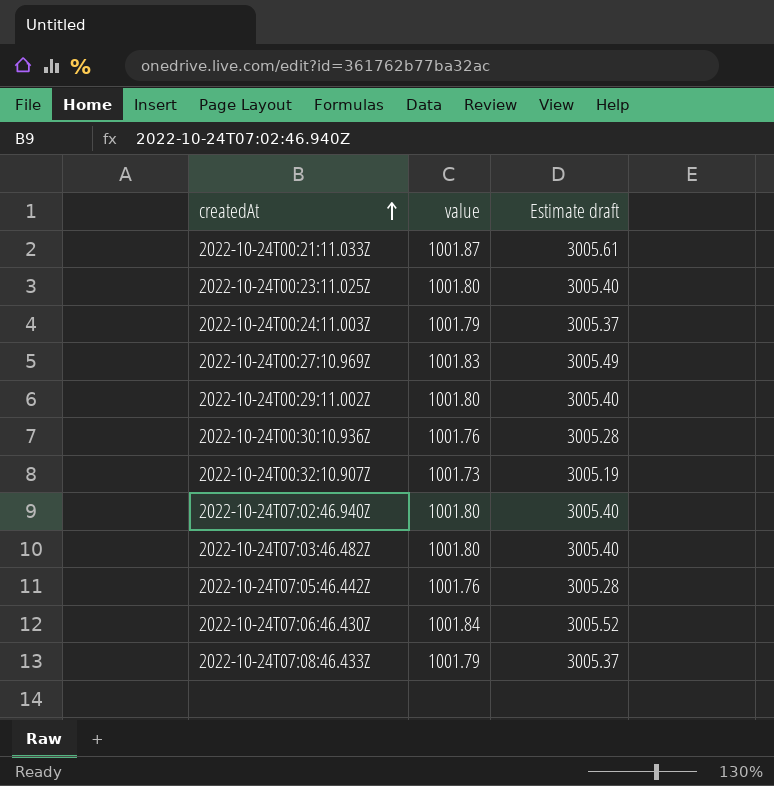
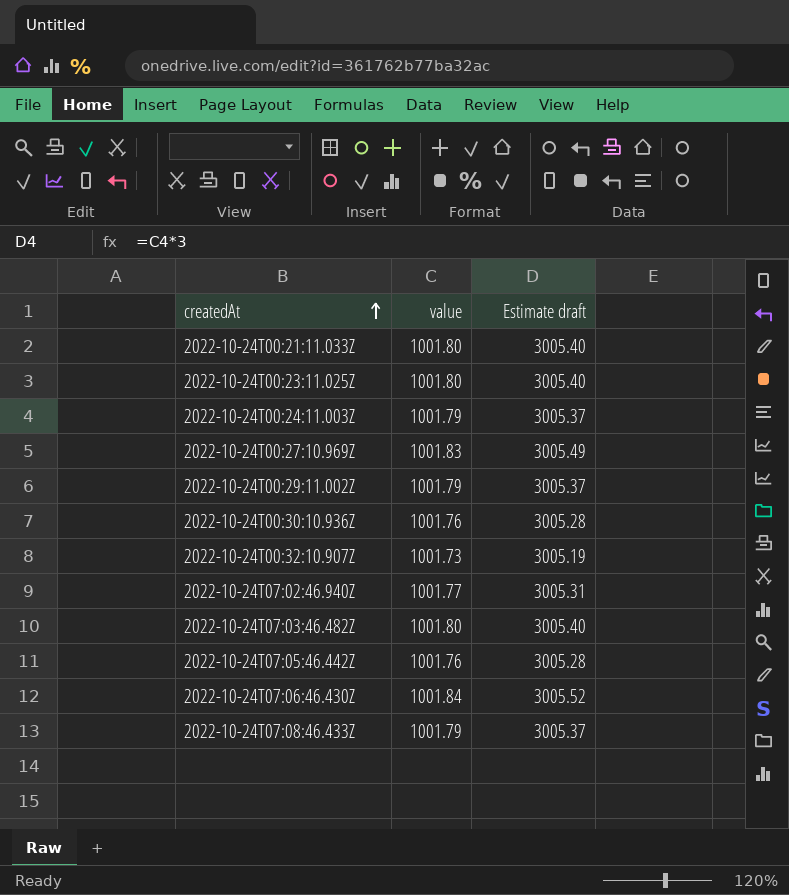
2022-10-24T00:21:11.033Z | value: 1001.87 -> 1001.80
2022-10-24T00:21:11.033Z | Estimate draft: 3005.61 -> 3005.40
2022-10-24T00:29:11.002Z | value: 1001.80 -> 1001.79
2022-10-24T00:29:11.002Z | Estimate draft: 3005.40 -> 3005.37
2022-10-24T07:02:46.940Z | value: 1001.80 -> 1001.77
2022-10-24T07:02:46.940Z | Estimate draft: 3005.40 -> 3005.31

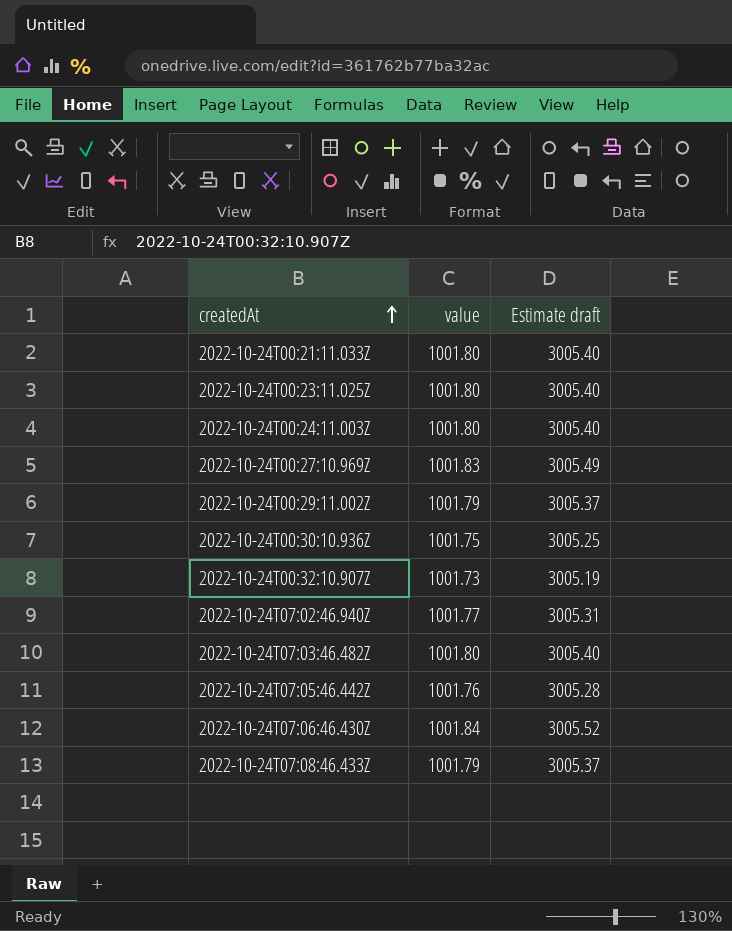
2022-10-24T00:24:11.003Z | value: 1001.79 -> 1001.80
2022-10-24T00:24:11.003Z | Estimate draft: 3005.37 -> 3005.40
2022-10-24T00:30:10.936Z | value: 1001.76 -> 1001.75
2022-10-24T00:30:10.936Z | Estimate draft: 3005.28 -> 3005.25

